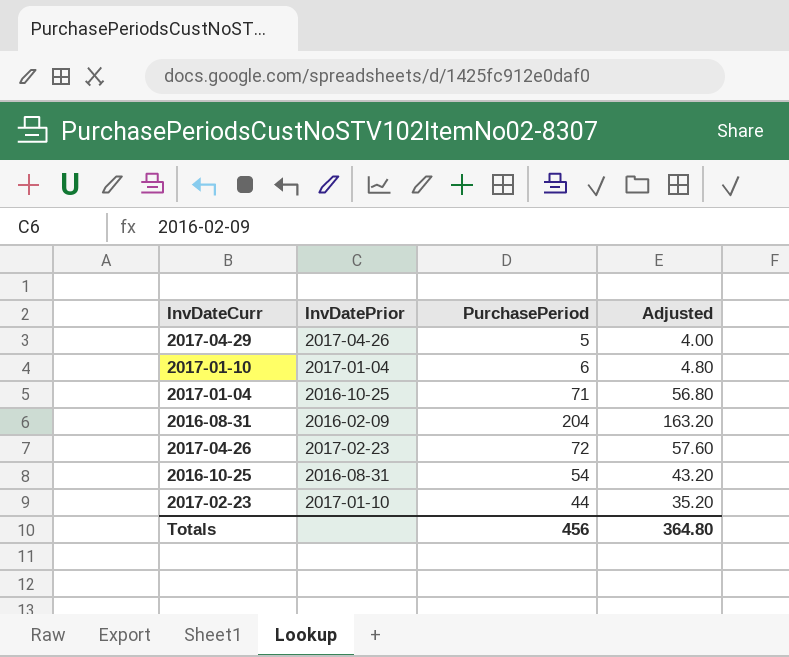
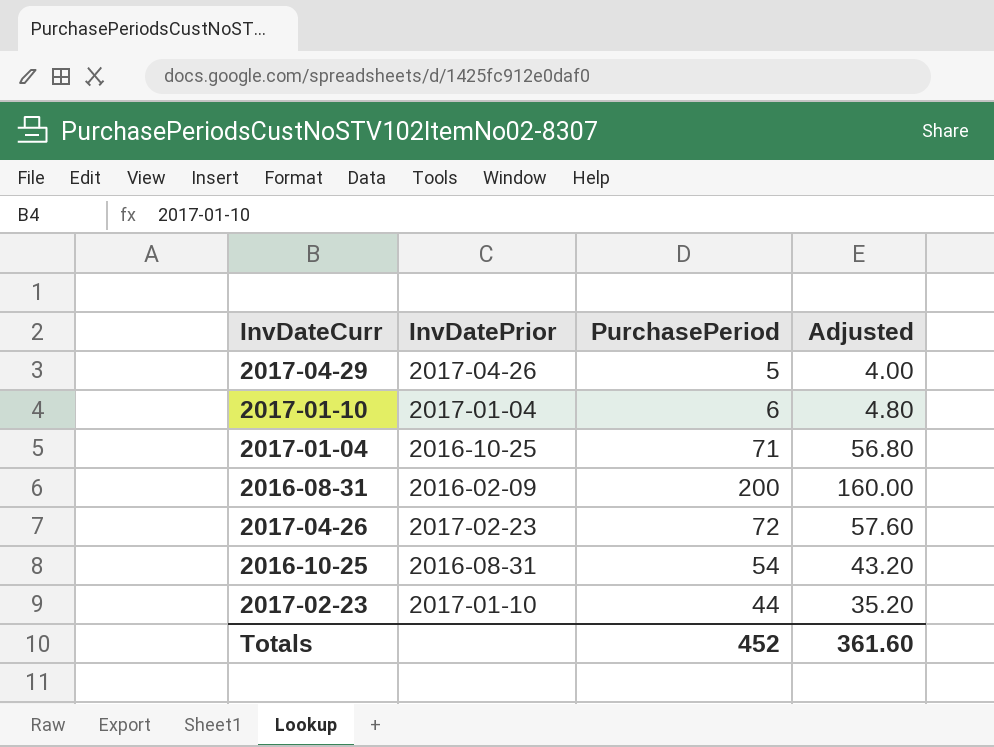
2016-08-31 | PurchasePeriod: 204 -> 200
2016-08-31 | Adjusted: 163.20 -> 160.00
Totals | PurchasePeriod: 456 -> 452
Totals | Adjusted: 364.80 -> 361.60

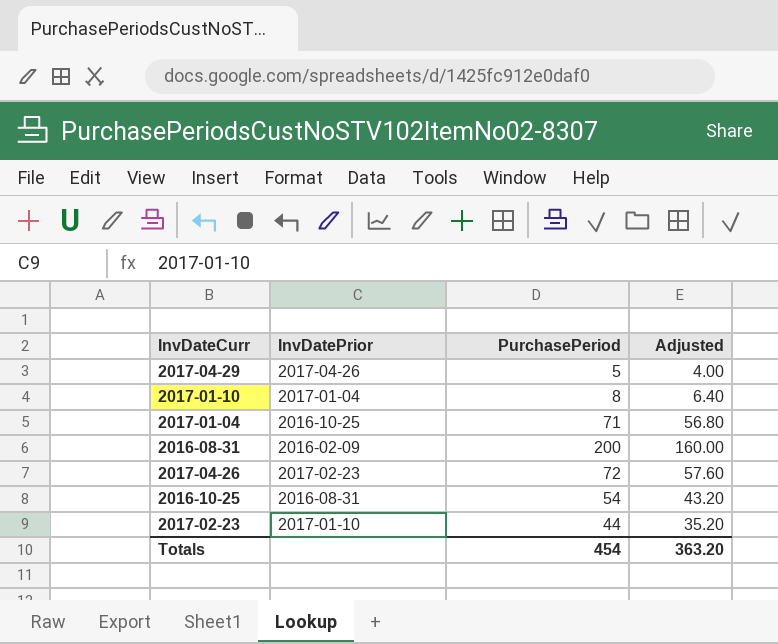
2017-01-10 | PurchasePeriod: 6 -> 8
2017-01-10 | Adjusted: 4.80 -> 6.40
Totals | PurchasePeriod: 452 -> 454
Totals | Adjusted: 361.60 -> 363.20

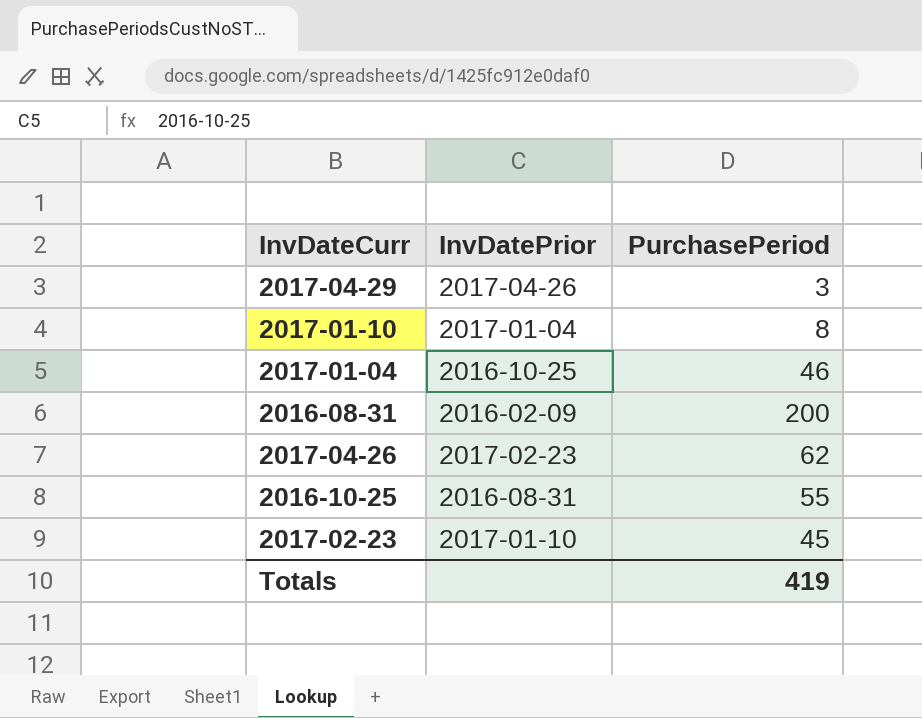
column Adjusted | formula: [PurchasePeriod] * 0.8 -> none
2017-04-29 | PurchasePeriod: 5 -> 3
2017-01-04 | PurchasePeriod: 71 -> 46
2017-04-26 | PurchasePeriod: 72 -> 62
2016-10-25 | PurchasePeriod: 54 -> 55
2017-02-23 | PurchasePeriod: 44 -> 45
Totals | PurchasePeriod: 454 -> 419

